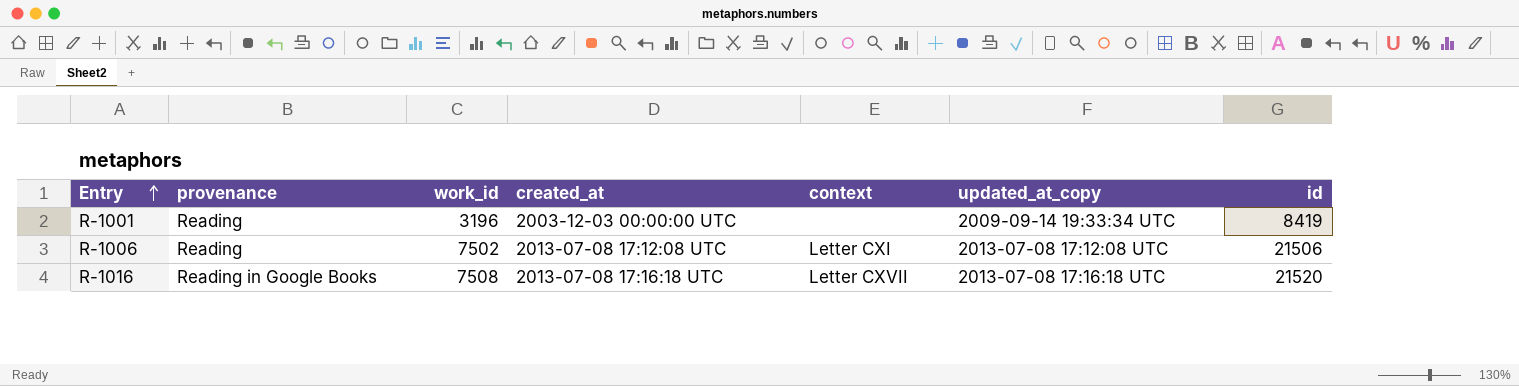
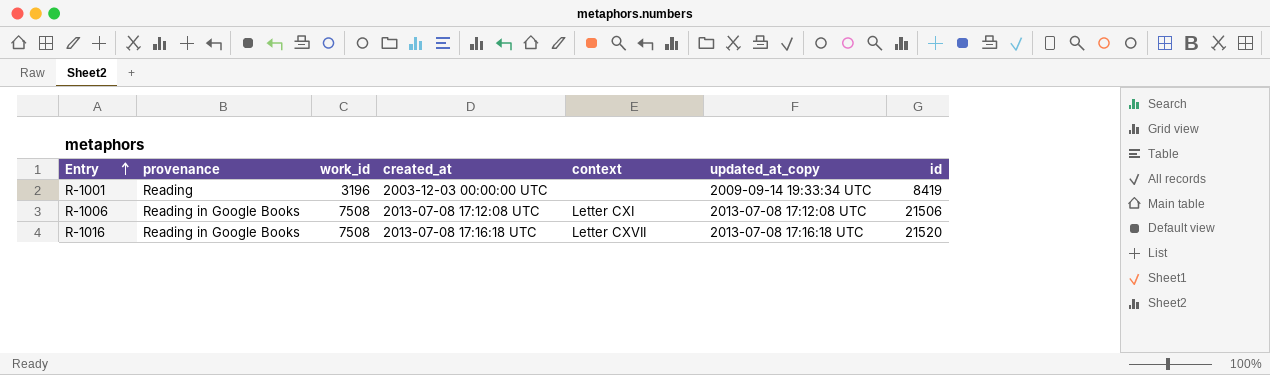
R-1006 | provenance: Reading -> Reading in Google Books
R-1006 | work_id: 7502 -> 7508

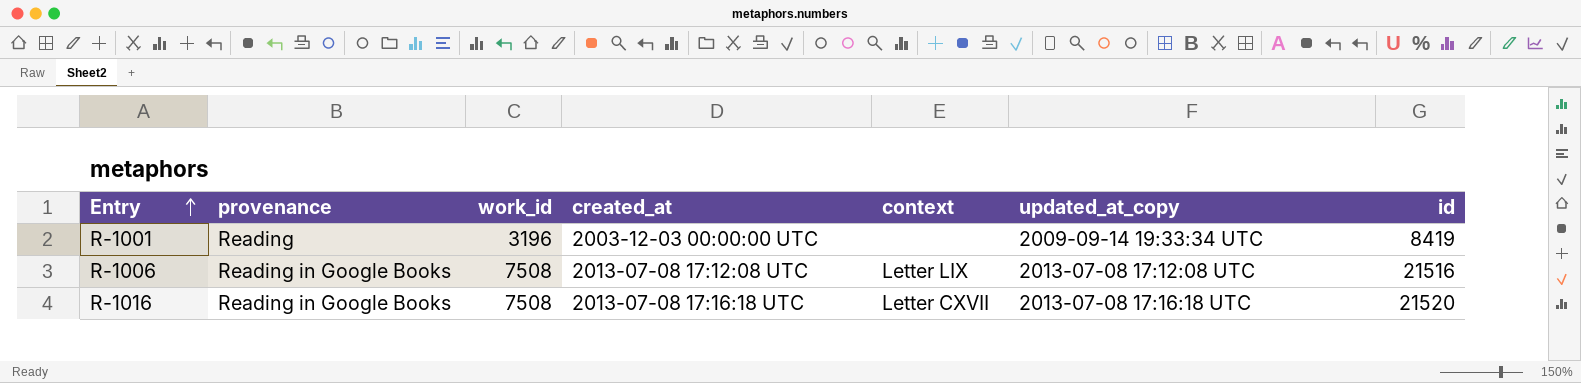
R-1006 | context: Letter CXI -> Letter LIX
R-1006 | id: 21506 -> 21516

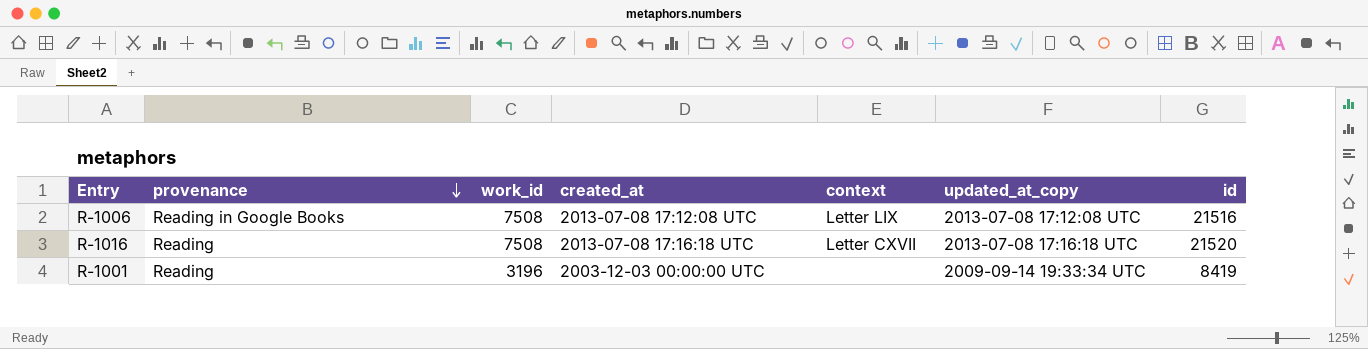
row order: Entry ascending -> provenance descending
R-1016 | provenance: Reading in Google Books -> Reading

